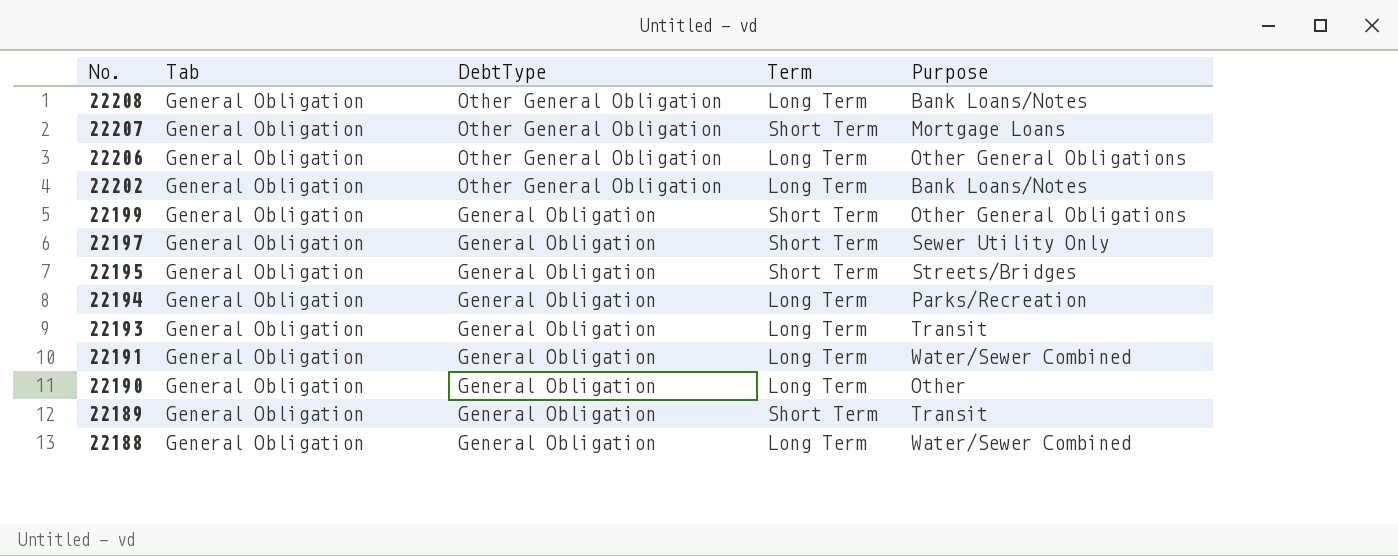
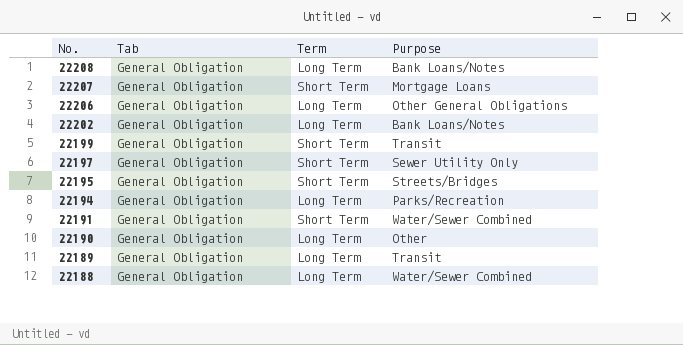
column DebtType | position: 3 -> none
row 22193: General Obligation | General Obligation | Long Term | Transit -> none
22199 | Purpose: Other General Obligations -> Transit
22191 | Term: Long Term -> Short Term
22189 | Term: Short Term -> Long Term

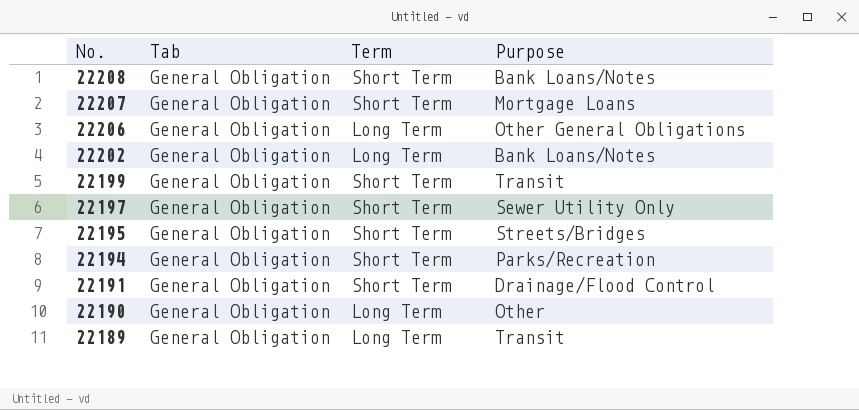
row 22188: General Obligation | Long Term | Water/Sewer Combined -> none
22208 | Term: Long Term -> Short Term
22194 | Term: Long Term -> Short Term
22191 | Purpose: Water/Sewer Combined -> Drainage/Flood Control

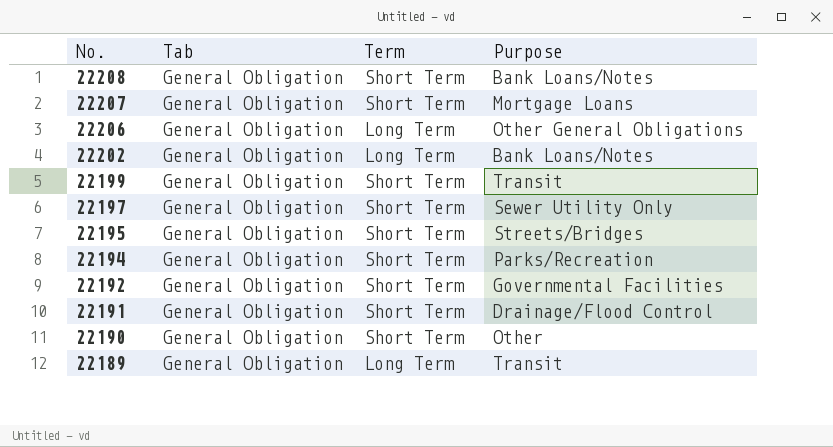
row 22192: none -> General Obligation | Short Term | Governmental Facilities
22190 | Term: Long Term -> Short Term

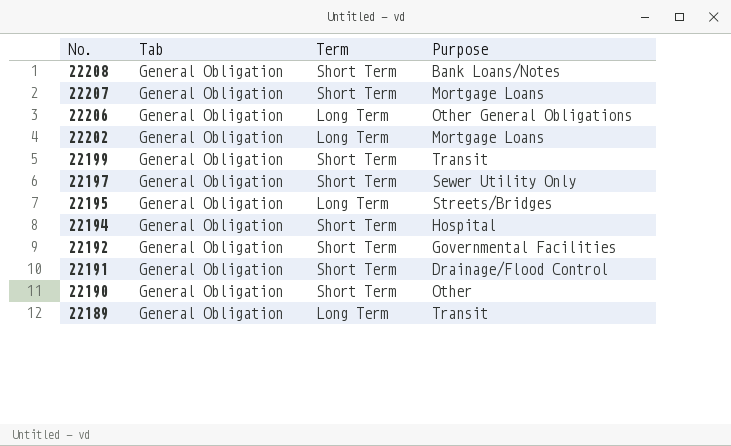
22202 | Purpose: Bank Loans/Notes -> Mortgage Loans
22195 | Term: Short Term -> Long Term
22194 | Purpose: Parks/Recreation -> Hospital

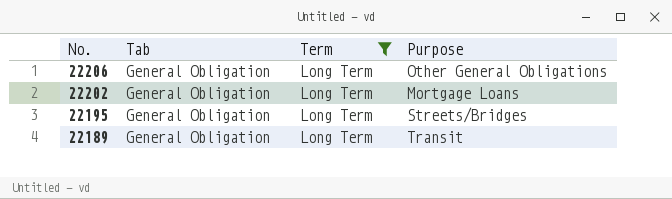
filter: none -> Term = Long Term

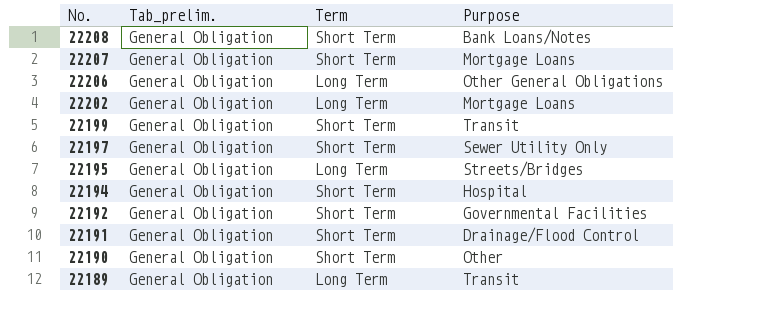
filter: Term = Long Term -> none
column name: Tab -> Tab_prelim.

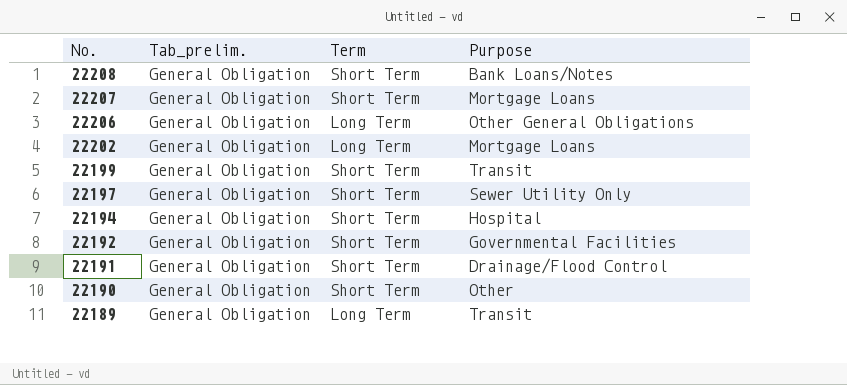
row 22195: General Obligation | Long Term | Streets/Bridges -> none

